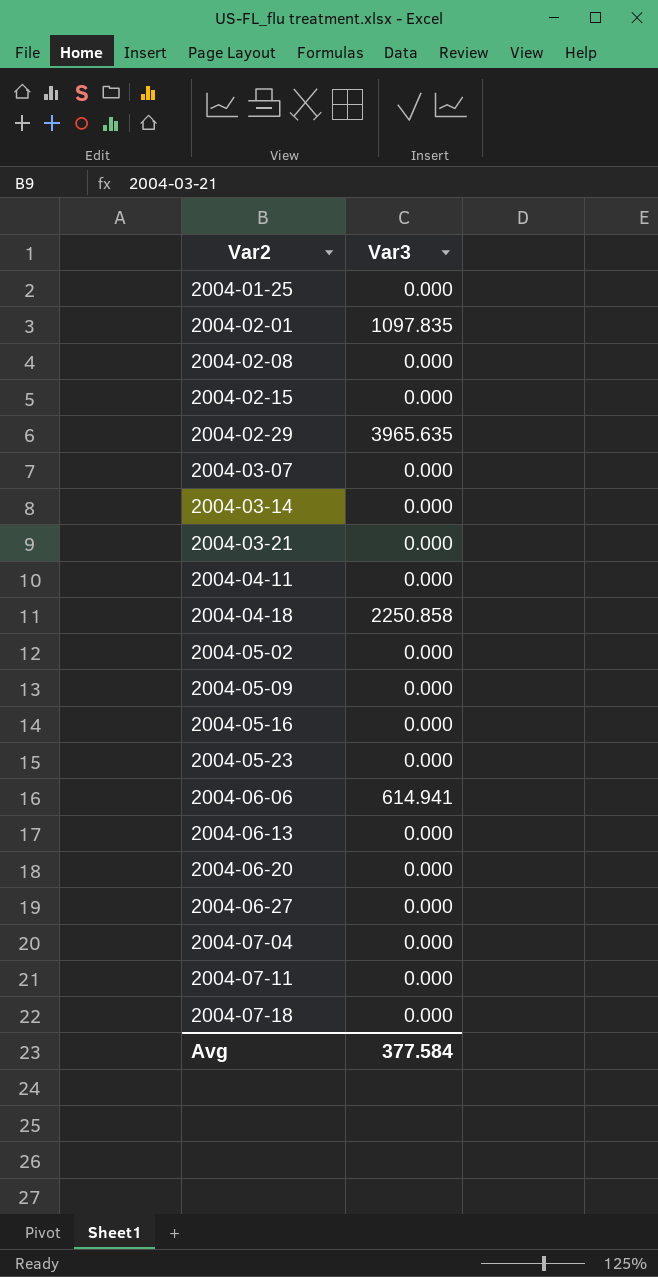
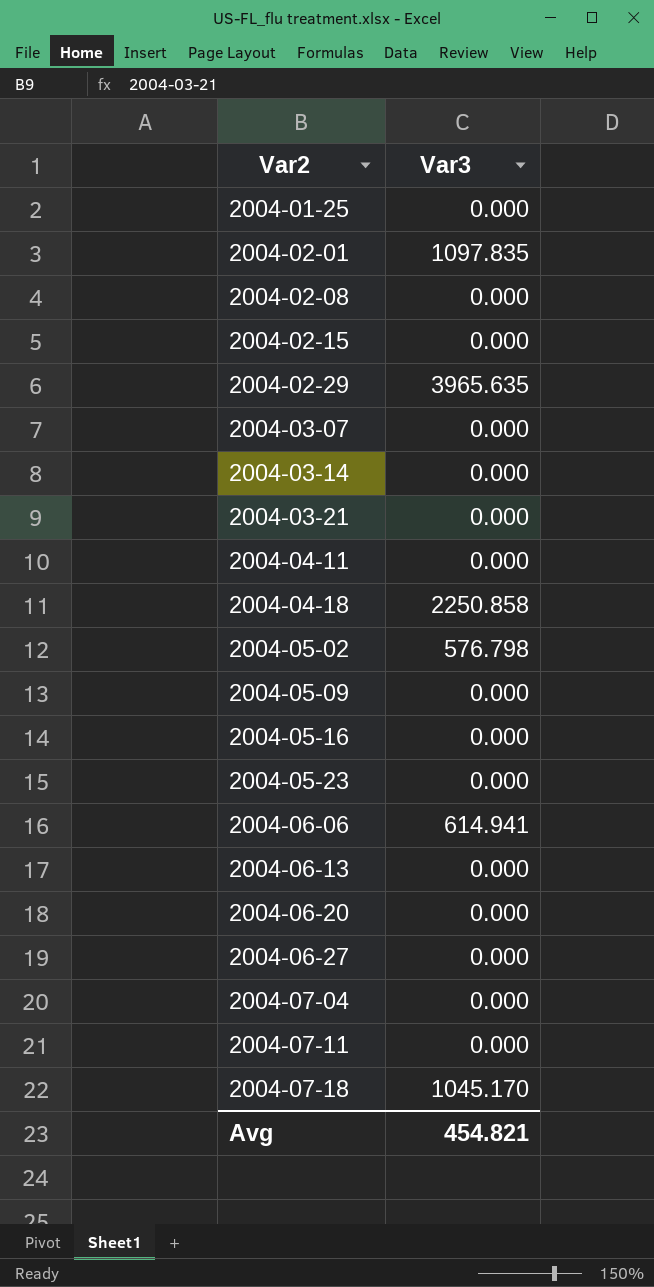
2004-05-02 | Var3: 0.000 -> 576.798
2004-07-18 | Var3: 0.000 -> 1045.170
Avg | Var3: 377.584 -> 454.821

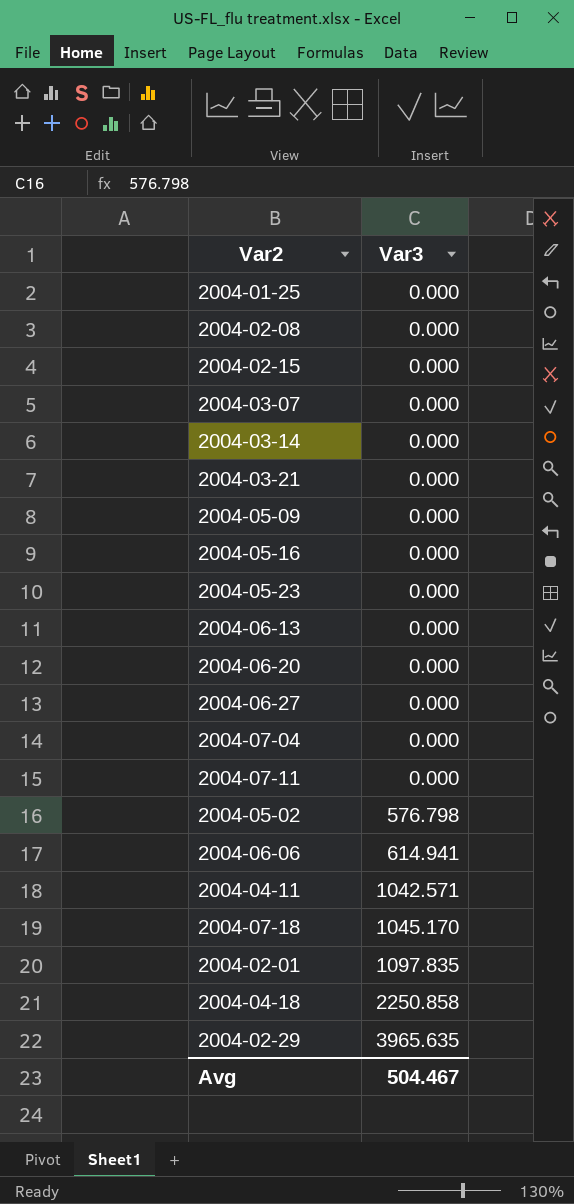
row order: Var2 ascending -> Var3 ascending
2004-04-11 | Var3: 0.000 -> 1042.571
Avg | Var3: 454.821 -> 504.467

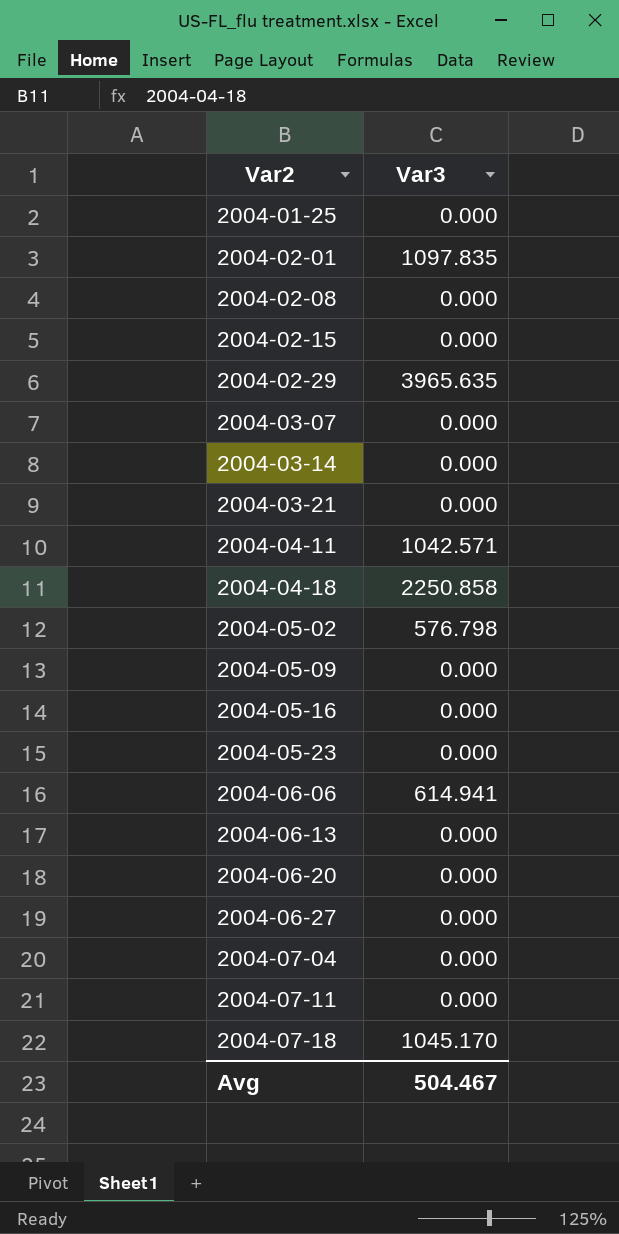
row order: Var3 ascending -> Var2 ascending

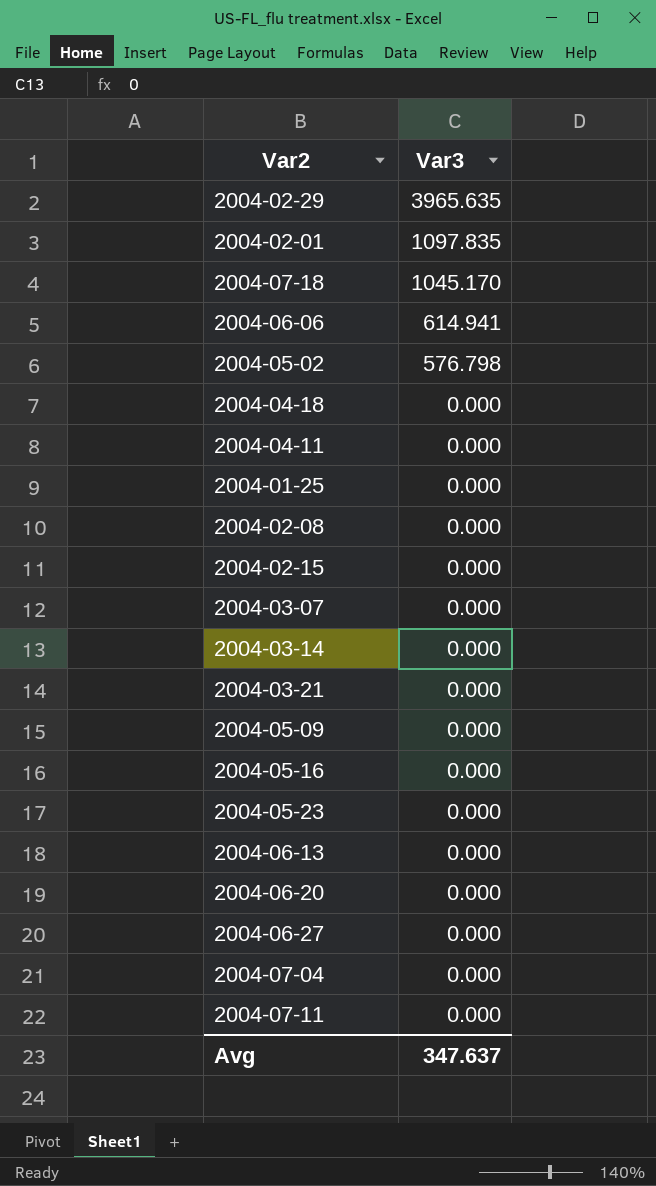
row order: Var2 ascending -> Var3 descending
2004-04-18 | Var3: 2250.858 -> 0.000
2004-04-11 | Var3: 1042.571 -> 0.000
Avg | Var3: 504.467 -> 347.637

